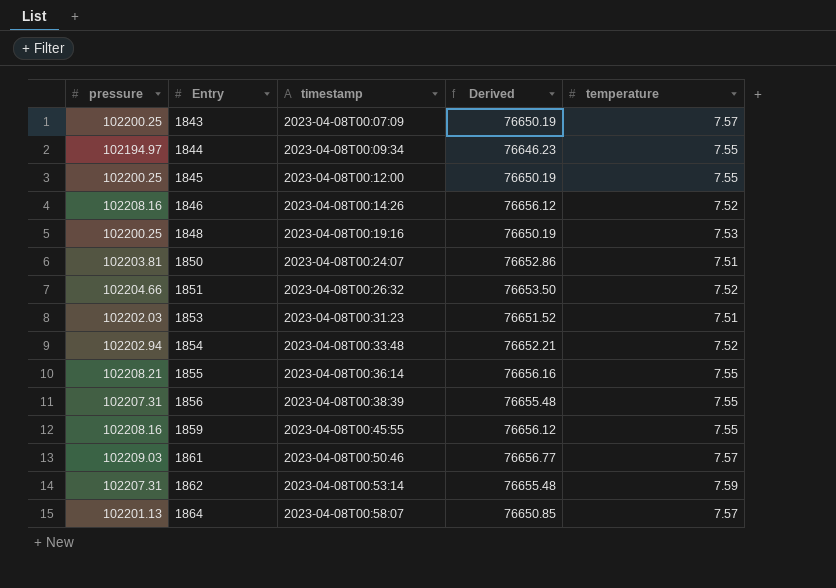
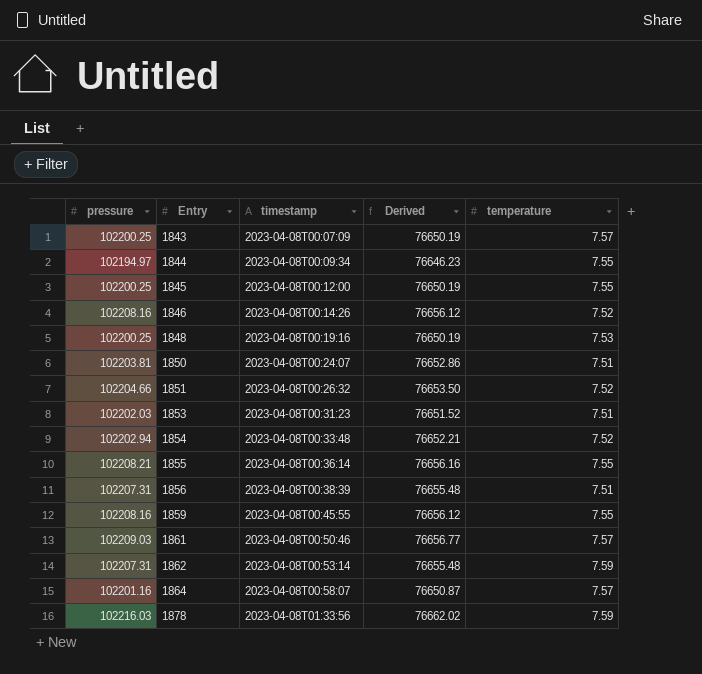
1856 | temperature: 7.55 -> 7.51
1864 | pressure: 102201.13 -> 102201.16
1864 | Derived: 76650.85 -> 76650.87
row 1878: none -> 102216.03 | 2023-04-08T01:33:56 | 76662.02 | 7.59

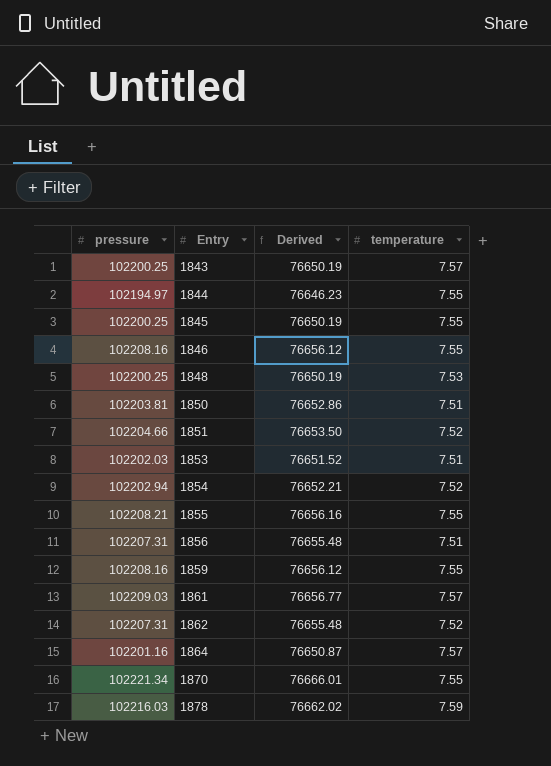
column timestamp | position: 3 -> none
1846 | temperature: 7.52 -> 7.55
1862 | temperature: 7.59 -> 7.52
row 1870: none -> 102221.34 | 76666.01 | 7.55

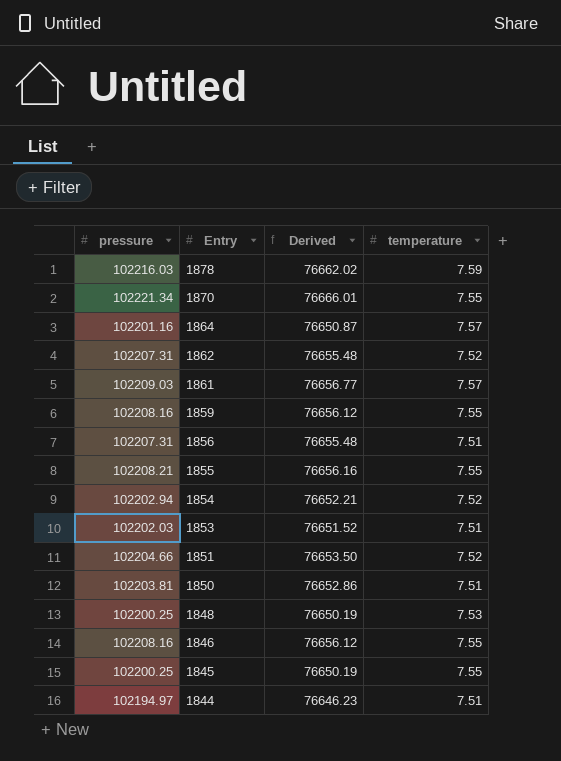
row order: Entry ascending -> Entry descending
row 1843: 102200.25 | 76650.19 | 7.57 -> none
1844 | temperature: 7.55 -> 7.51

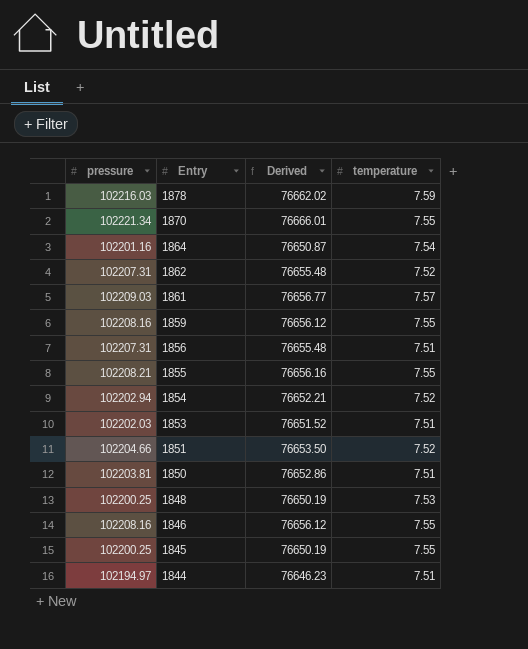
1864 | temperature: 7.57 -> 7.54

